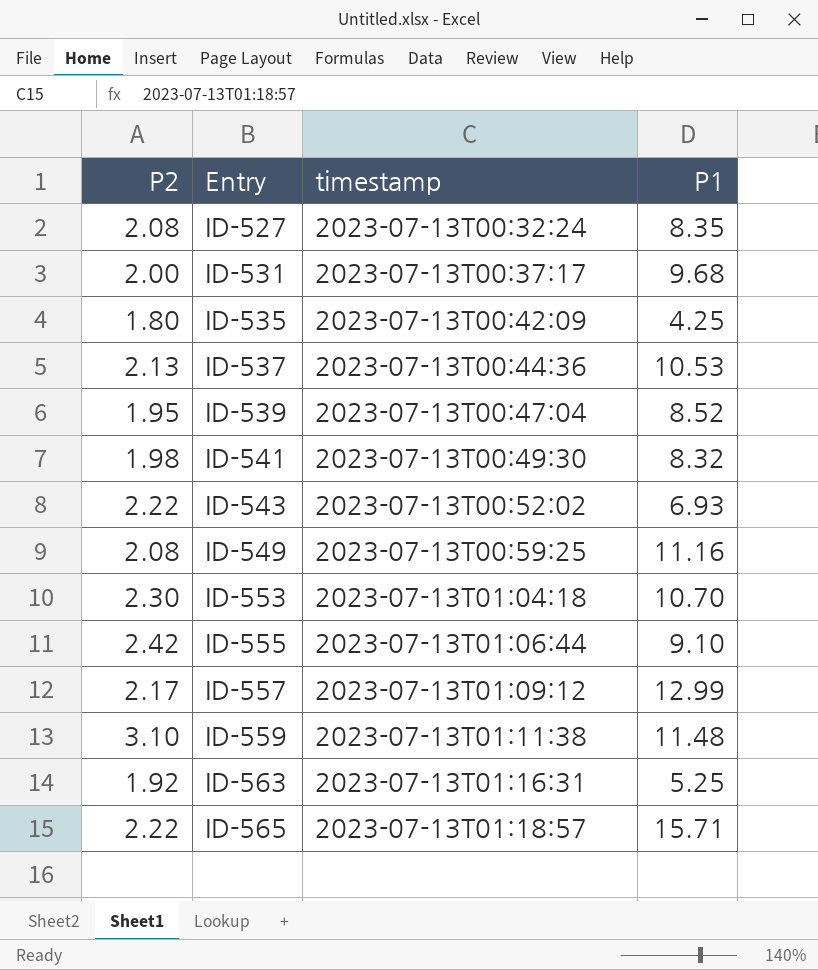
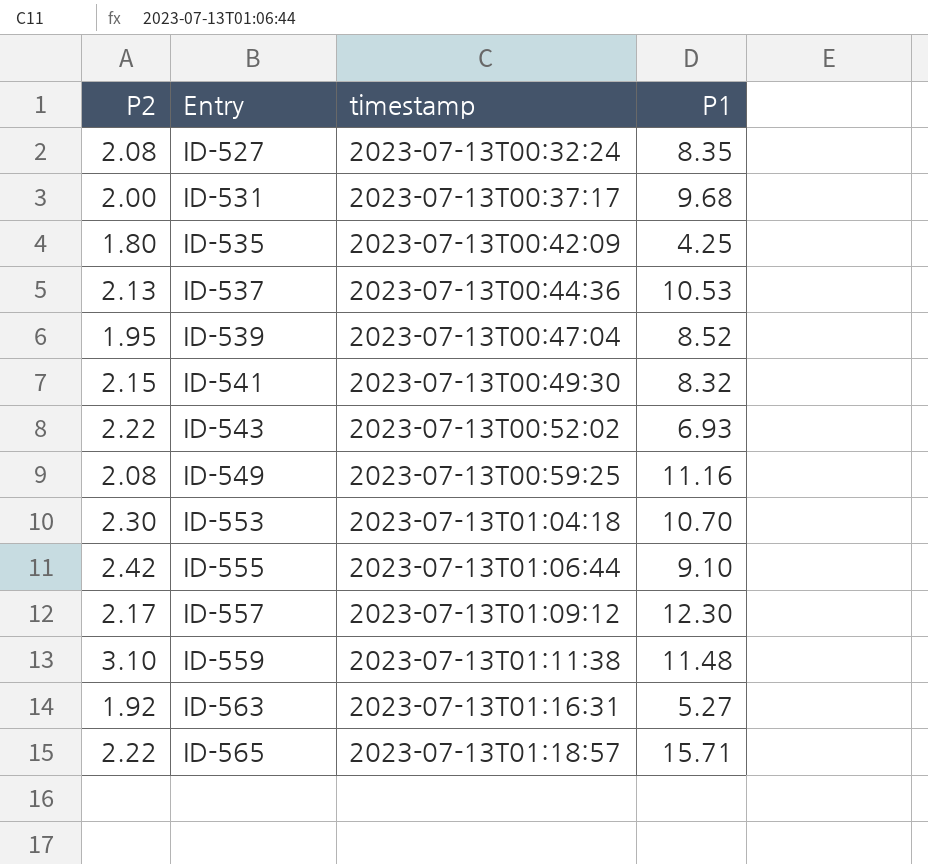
ID-541 | P2: 1.98 -> 2.15
ID-557 | P1: 12.99 -> 12.30
ID-563 | P1: 5.25 -> 5.27

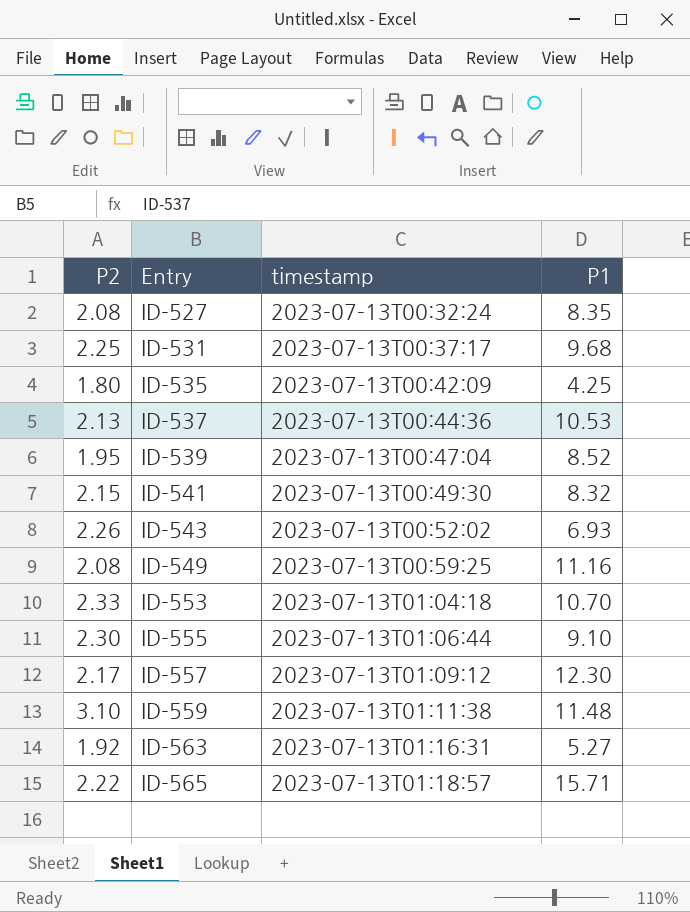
ID-531 | P2: 2.00 -> 2.25
ID-543 | P2: 2.22 -> 2.26
ID-553 | P2: 2.30 -> 2.33
ID-555 | P2: 2.42 -> 2.30

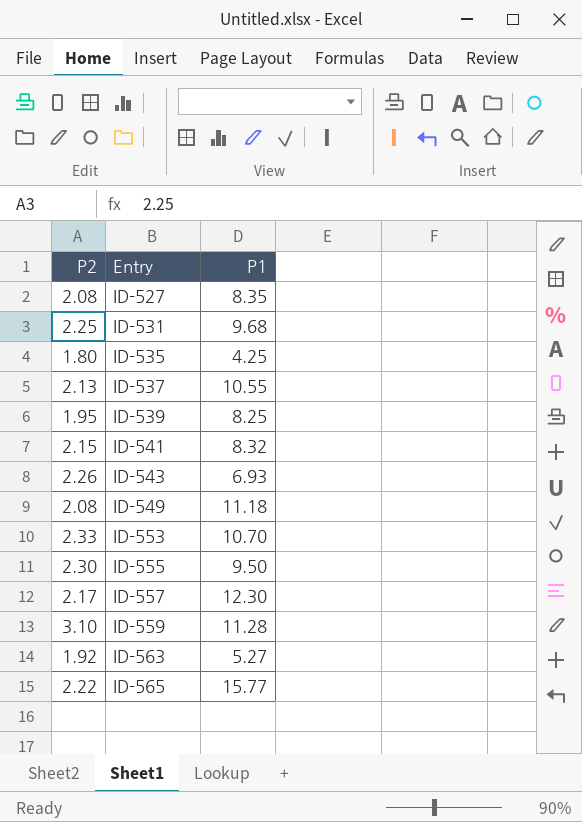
column timestamp | position: 3 -> none
ID-537 | P1: 10.53 -> 10.55
ID-539 | P1: 8.52 -> 8.25
ID-549 | P1: 11.16 -> 11.18
ID-555 | P1: 9.10 -> 9.50
ID-559 | P1: 11.48 -> 11.28
ID-565 | P1: 15.71 -> 15.77

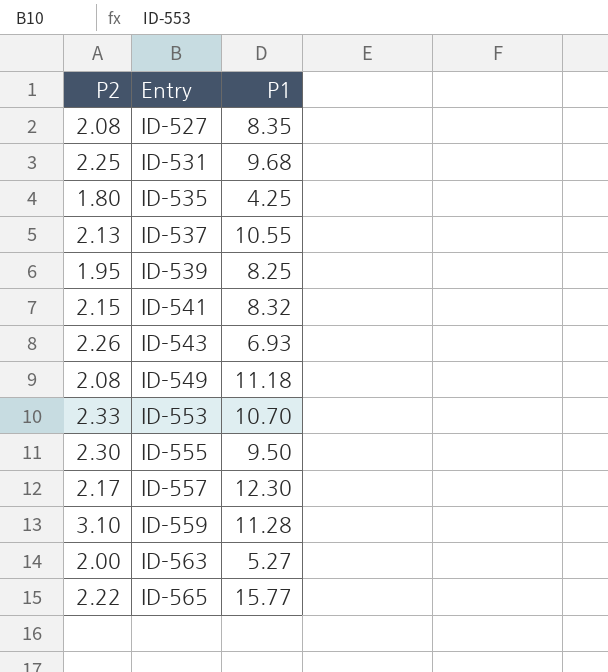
ID-563 | P2: 1.92 -> 2.00

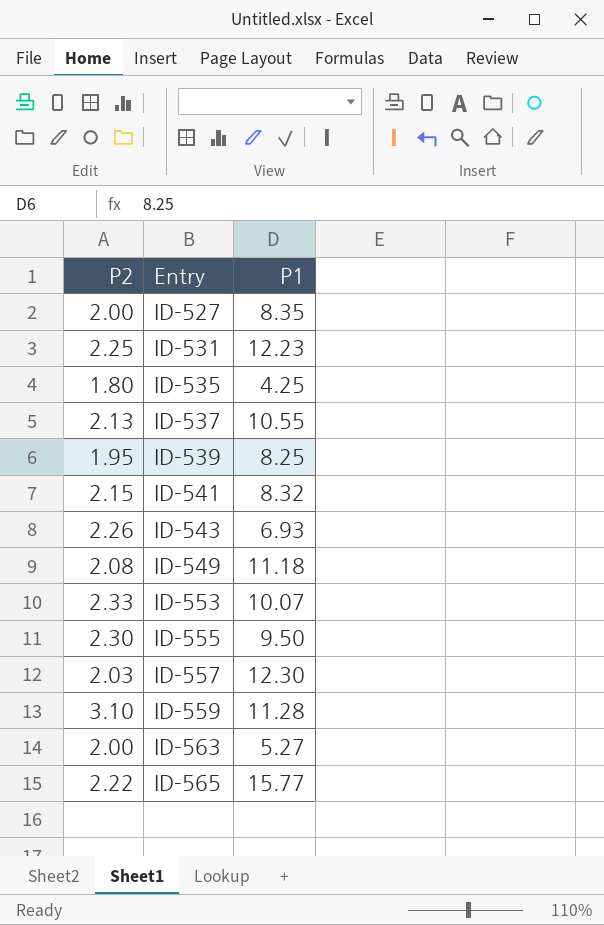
ID-527 | P2: 2.08 -> 2.00
ID-531 | P1: 9.68 -> 12.23
ID-553 | P1: 10.70 -> 10.07
ID-557 | P2: 2.17 -> 2.03

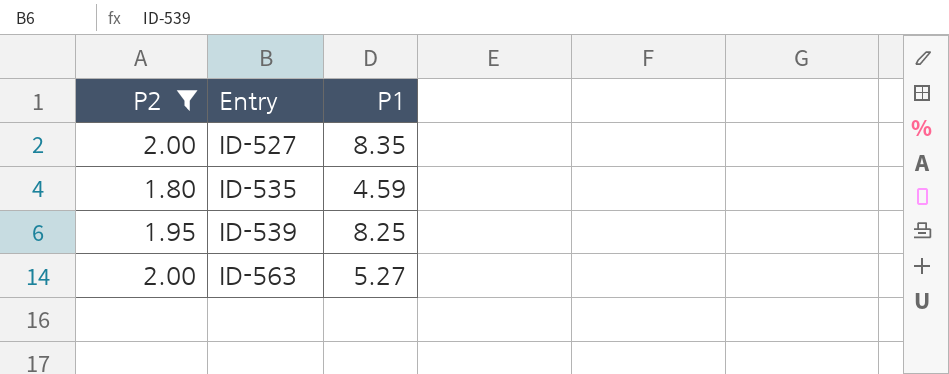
filter: none -> P2 <= 2.00
ID-535 | P1: 4.25 -> 4.59

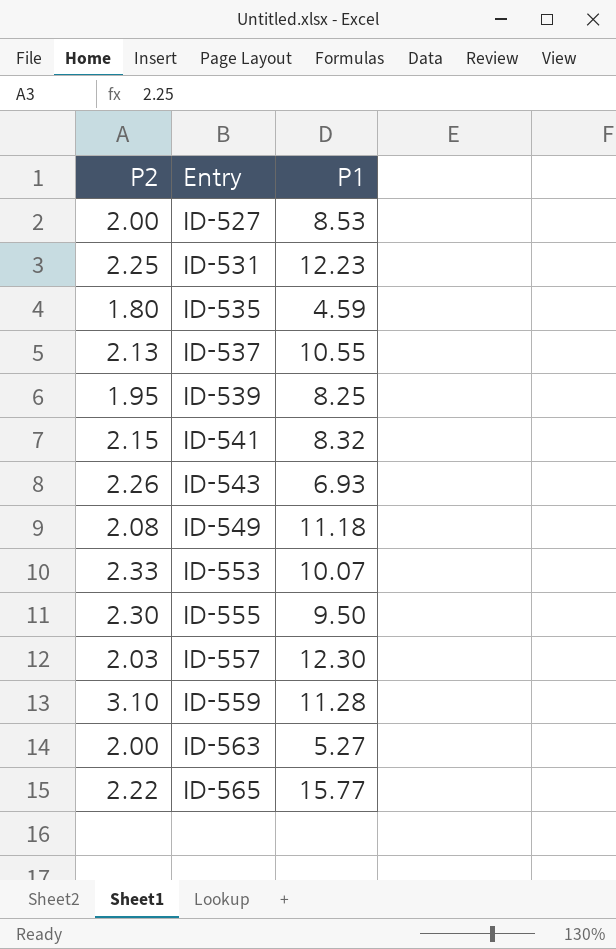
filter: P2 <= 2.00 -> none
ID-527 | P1: 8.35 -> 8.53

